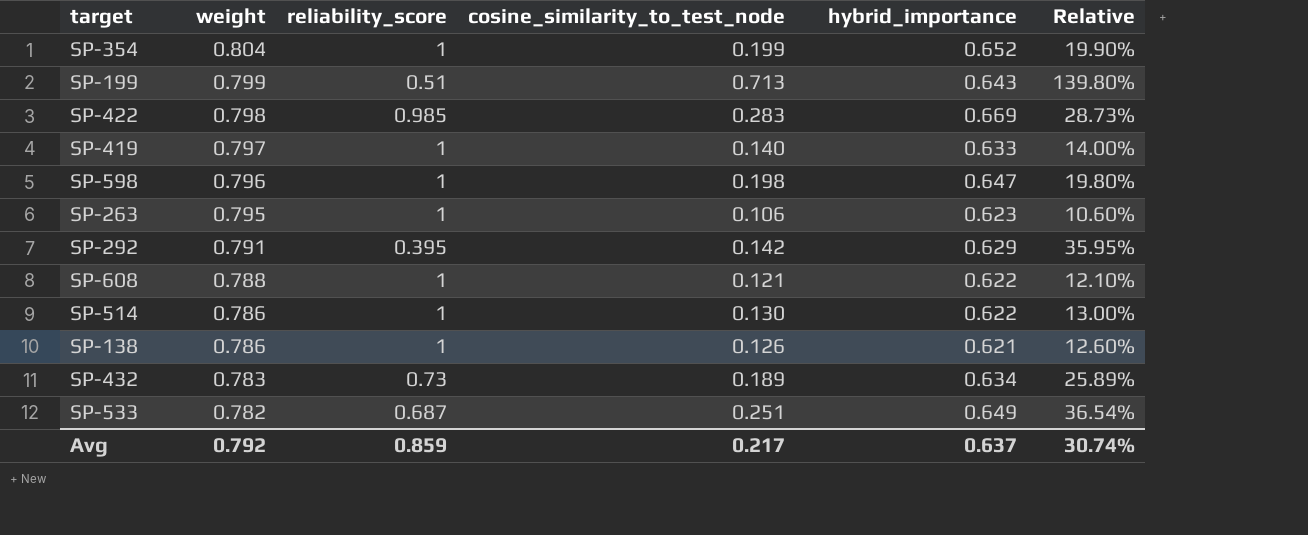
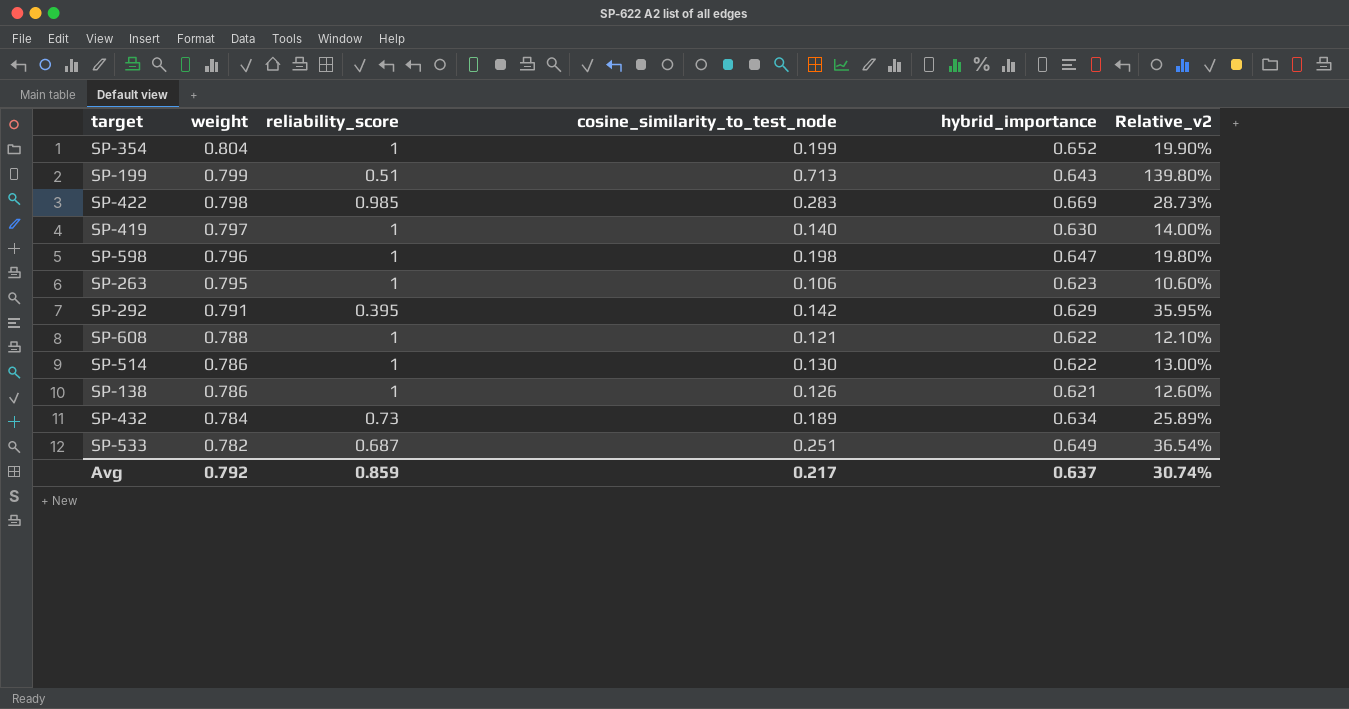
column name: Relative -> Relative_v2
SP-419 | hybrid_importance: 0.633 -> 0.630
SP-432 | weight: 0.783 -> 0.784

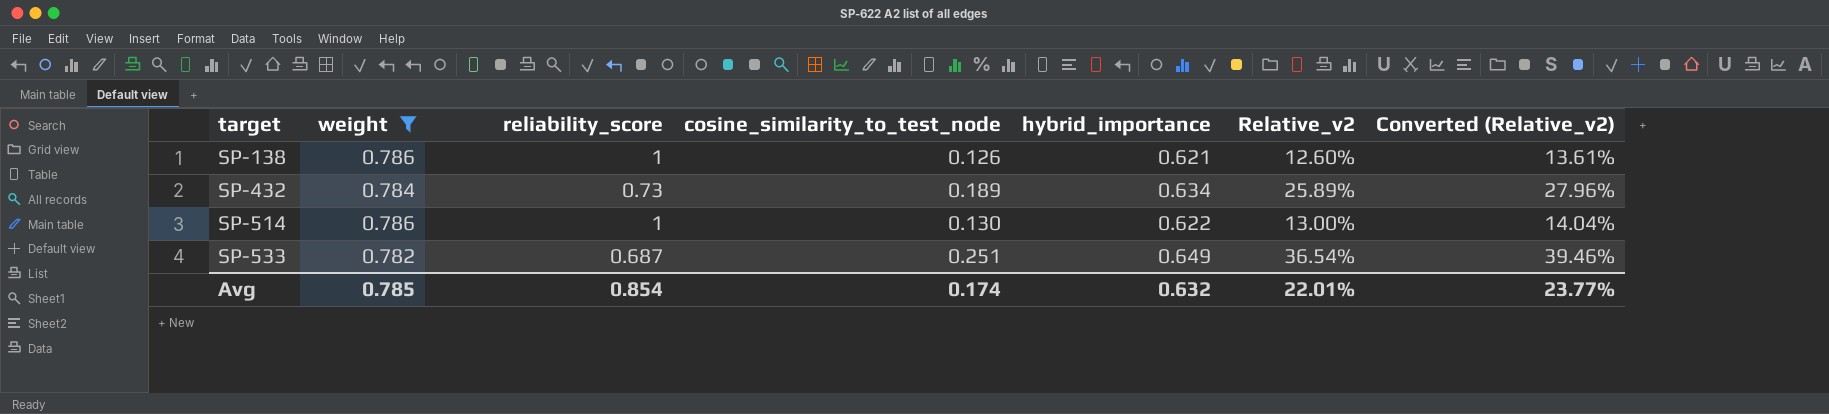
filter: none -> weight <= 0.786
row order: weight descending -> target ascending
column Converted (Relative_v2) | formula: none -> [Relative_v2] * 1.08
Avg | weight: 0.792 -> 0.785
Avg | reliability_score: 0.859 -> 0.854
Avg | cosine_similarity_to_test_node: 0.217 -> 0.174
Avg | hybrid_importance: 0.637 -> 0.632
Avg | Relative_v2: 30.74% -> 22.01%

